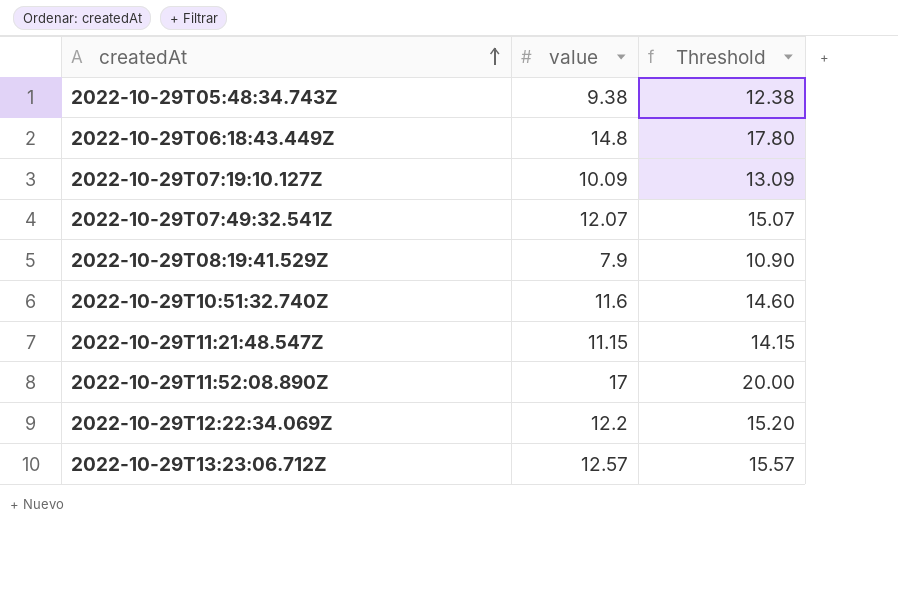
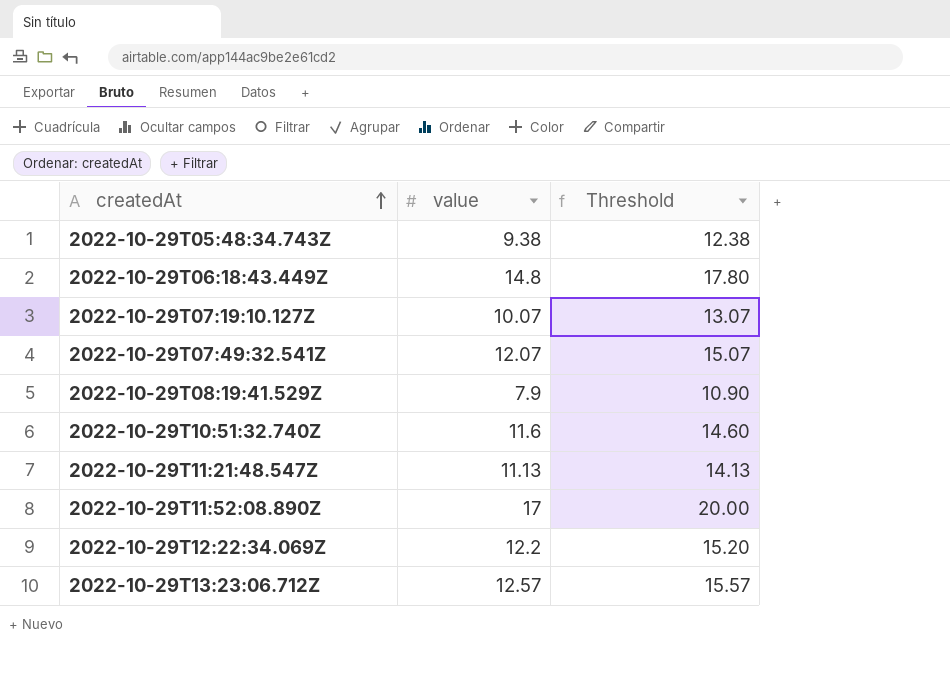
2022-10-29T07:19:10.127Z | value: 10.09 -> 10.07
2022-10-29T07:19:10.127Z | Threshold: 13.09 -> 13.07
2022-10-29T11:21:48.547Z | value: 11.15 -> 11.13
2022-10-29T11:21:48.547Z | Threshold: 14.15 -> 14.13

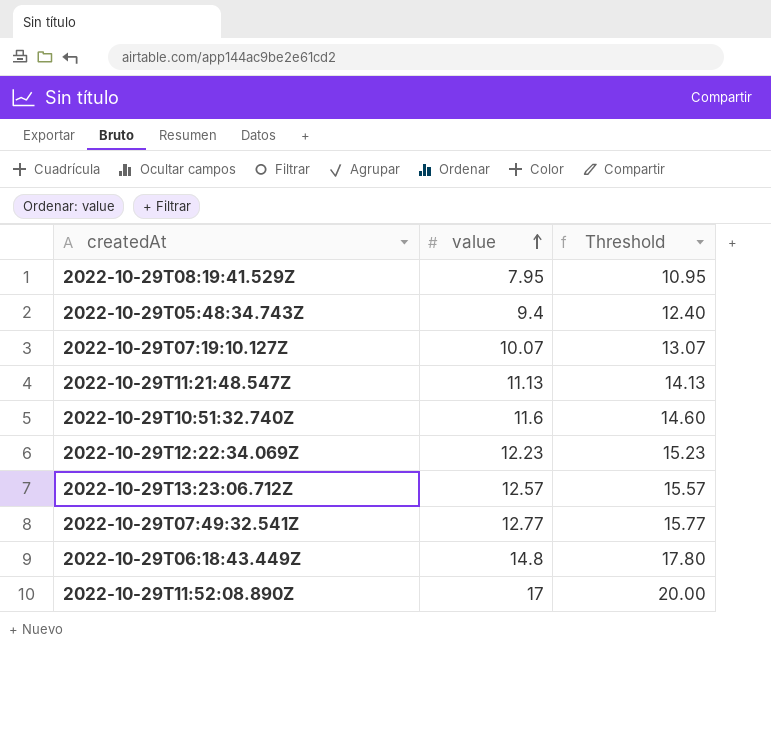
row order: createdAt ascending -> value ascending
2022-10-29T08:19:41.529Z | value: 7.9 -> 7.95
2022-10-29T08:19:41.529Z | Threshold: 10.90 -> 10.95
2022-10-29T05:48:34.743Z | value: 9.38 -> 9.4
2022-10-29T05:48:34.743Z | Threshold: 12.38 -> 12.40
2022-10-29T12:22:34.069Z | value: 12.2 -> 12.23
2022-10-29T12:22:34.069Z | Threshold: 15.20 -> 15.23
2022-10-29T07:49:32.541Z | value: 12.07 -> 12.77
2022-10-29T07:49:32.541Z | Threshold: 15.07 -> 15.77

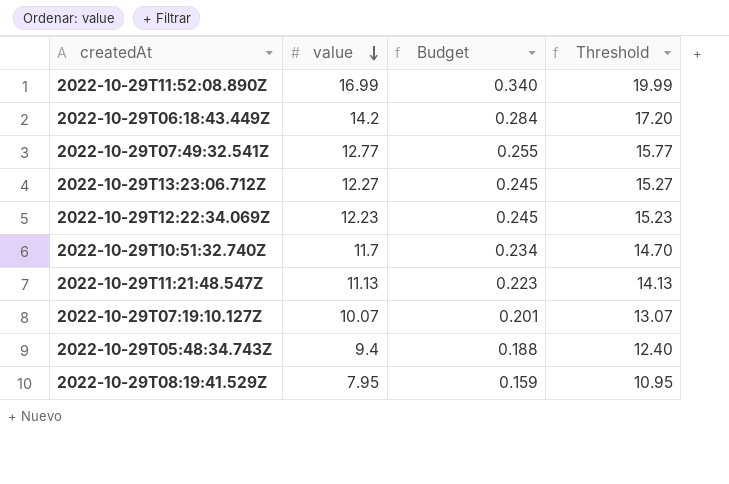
row order: value ascending -> value descending
column Budget | formula: none -> [value] * 0.02
2022-10-29T11:52:08.890Z | value: 17 -> 16.99
2022-10-29T11:52:08.890Z | Threshold: 20.00 -> 19.99
2022-10-29T06:18:43.449Z | value: 14.8 -> 14.2
2022-10-29T06:18:43.449Z | Threshold: 17.80 -> 17.20
2022-10-29T13:23:06.712Z | value: 12.57 -> 12.27
2022-10-29T13:23:06.712Z | Threshold: 15.57 -> 15.27
2022-10-29T10:51:32.740Z | value: 11.6 -> 11.7
2022-10-29T10:51:32.740Z | Threshold: 14.60 -> 14.70

